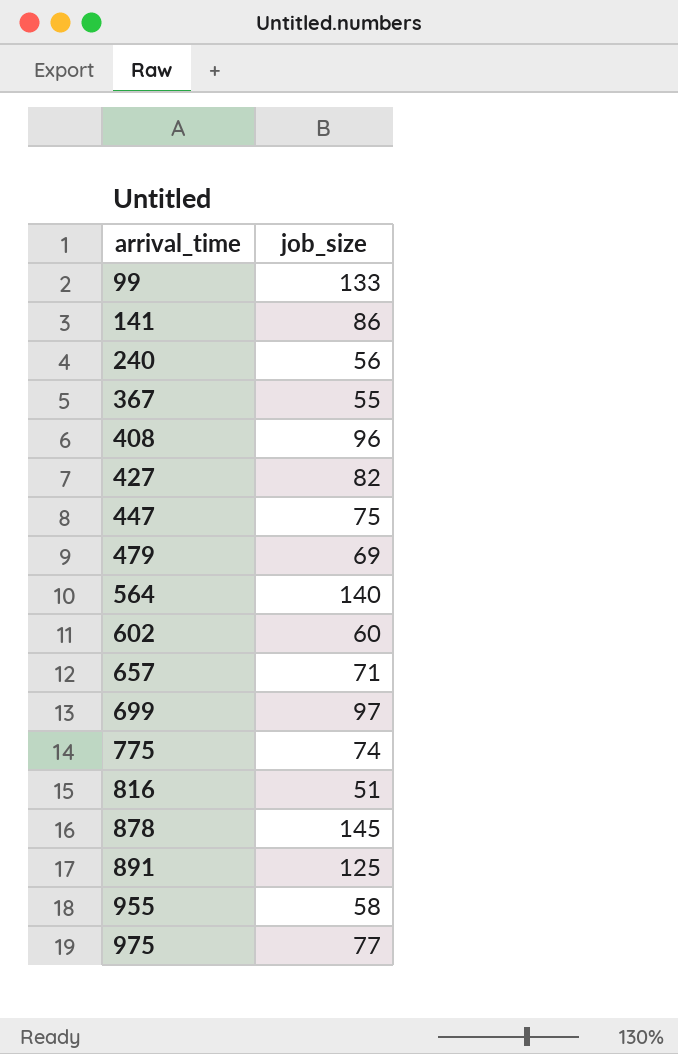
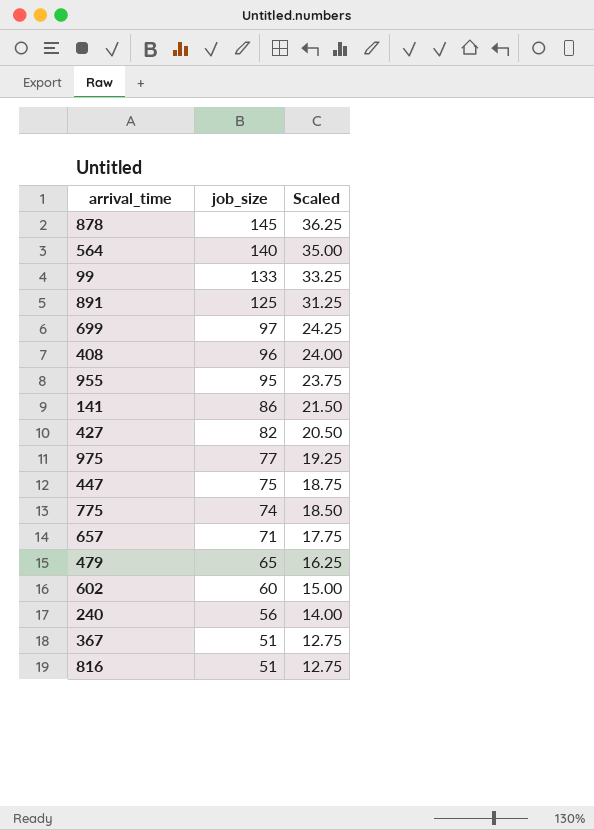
row order: arrival_time ascending -> job_size descending
column Scaled | formula: none -> [job_size] * 0.25
955 | job_size: 58 -> 95
479 | job_size: 69 -> 65
367 | job_size: 55 -> 51

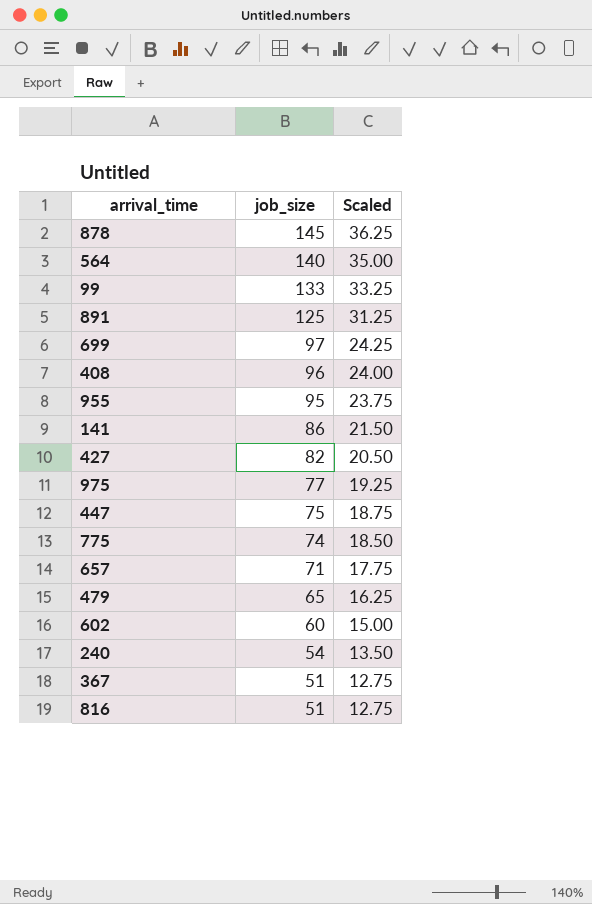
240 | job_size: 56 -> 54
240 | Scaled: 14.00 -> 13.50

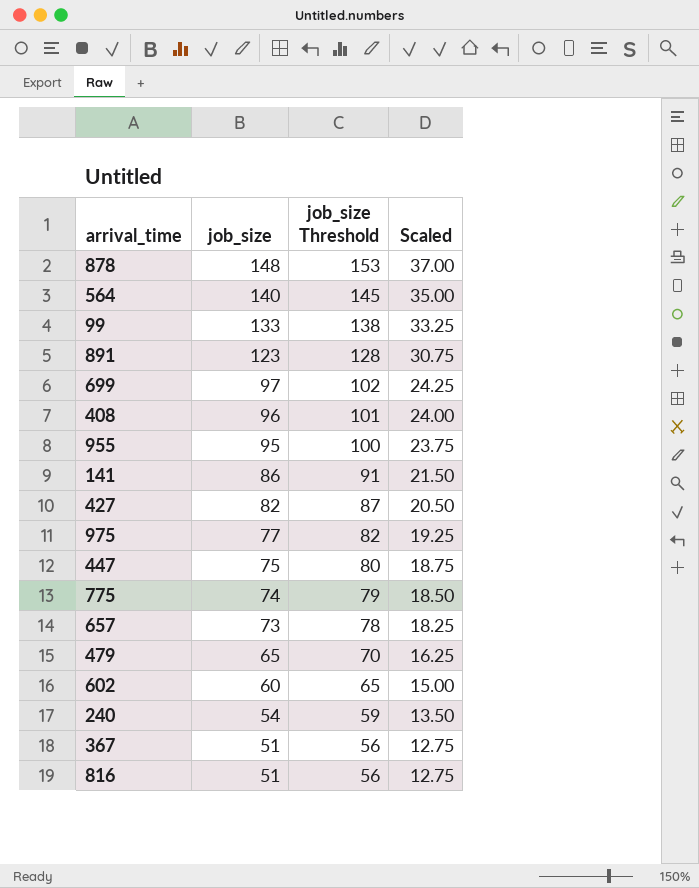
column job_size Threshold | formula: none -> [job_size] + 5
878 | job_size: 145 -> 148
878 | Scaled: 36.25 -> 37.00
891 | job_size: 125 -> 123
891 | Scaled: 31.25 -> 30.75
657 | job_size: 71 -> 73
657 | Scaled: 17.75 -> 18.25

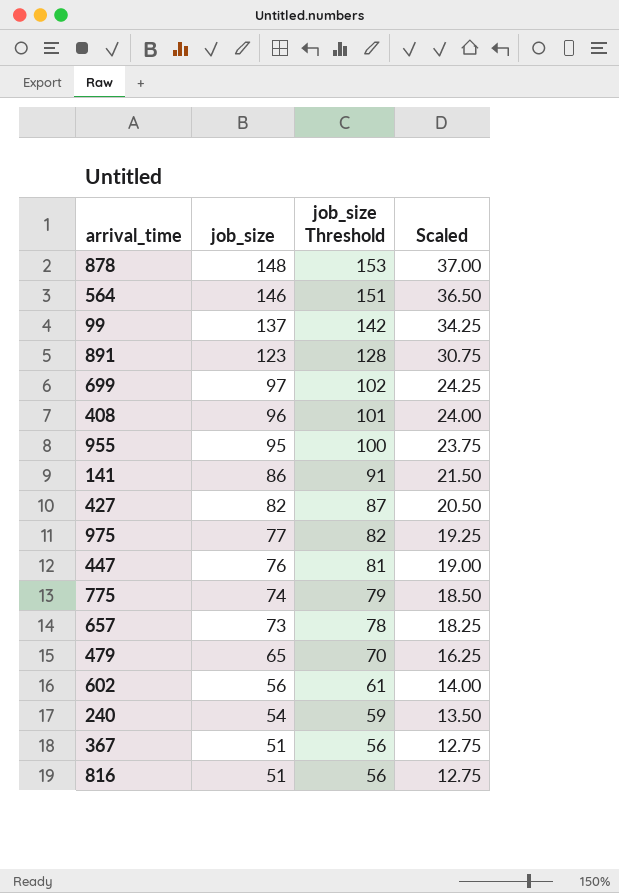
564 | job_size: 140 -> 146
564 | job_size Threshold: 145 -> 151
564 | Scaled: 35.00 -> 36.50
99 | job_size: 133 -> 137
99 | job_size Threshold: 138 -> 142
99 | Scaled: 33.25 -> 34.25
447 | job_size: 75 -> 76
447 | job_size Threshold: 80 -> 81
447 | Scaled: 18.75 -> 19.00
602 | job_size: 60 -> 56
602 | job_size Threshold: 65 -> 61
602 | Scaled: 15.00 -> 14.00

